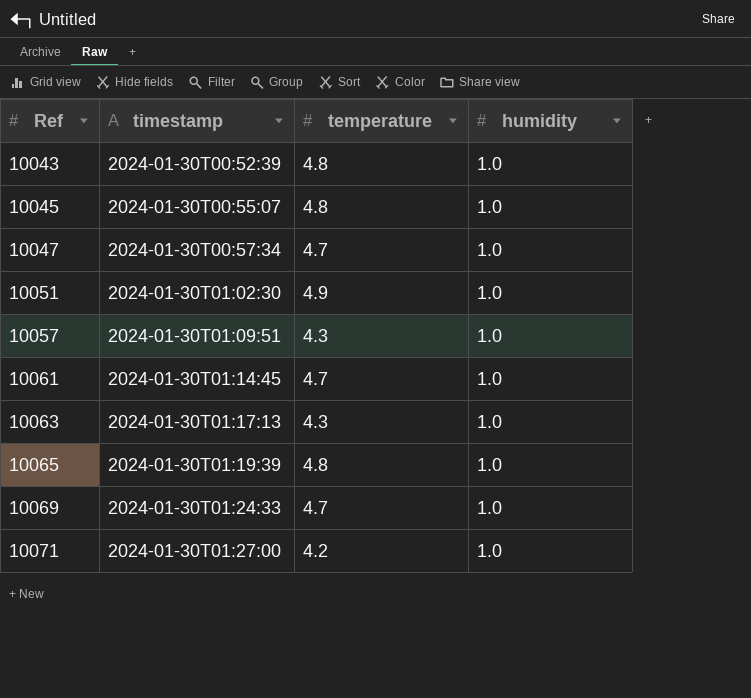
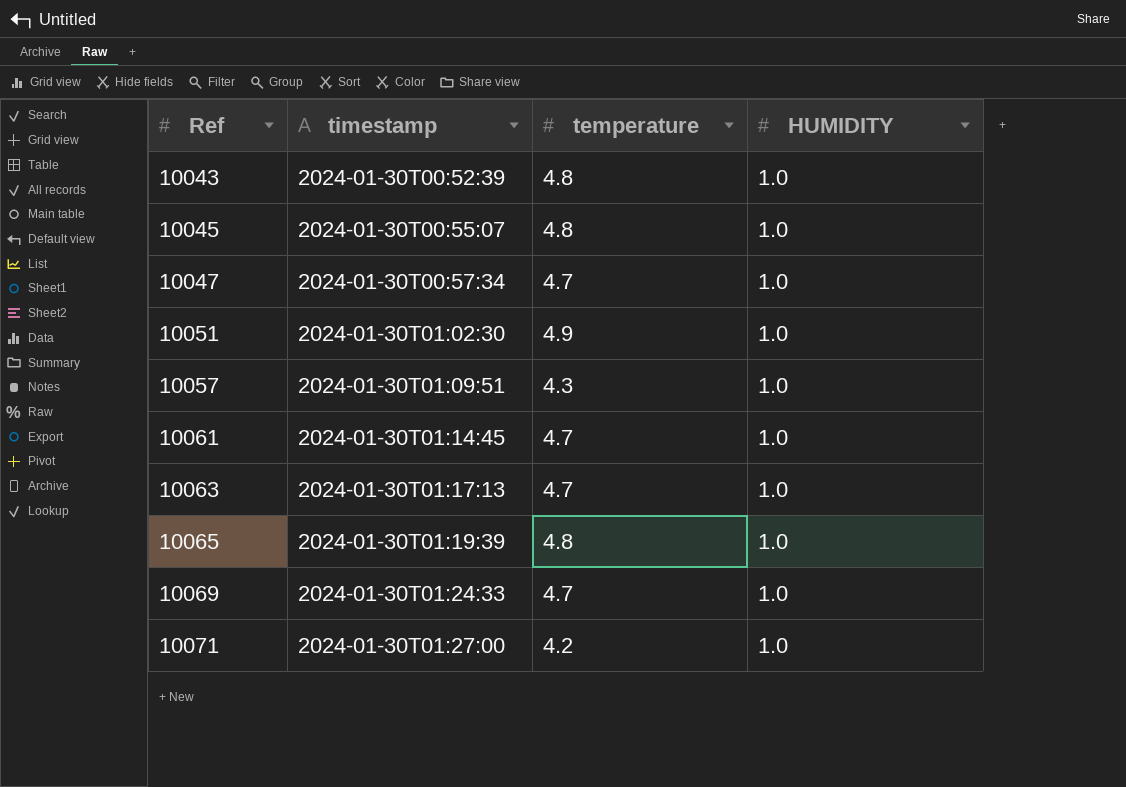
column name: humidity -> HUMIDITY
10063 | temperature: 4.3 -> 4.7

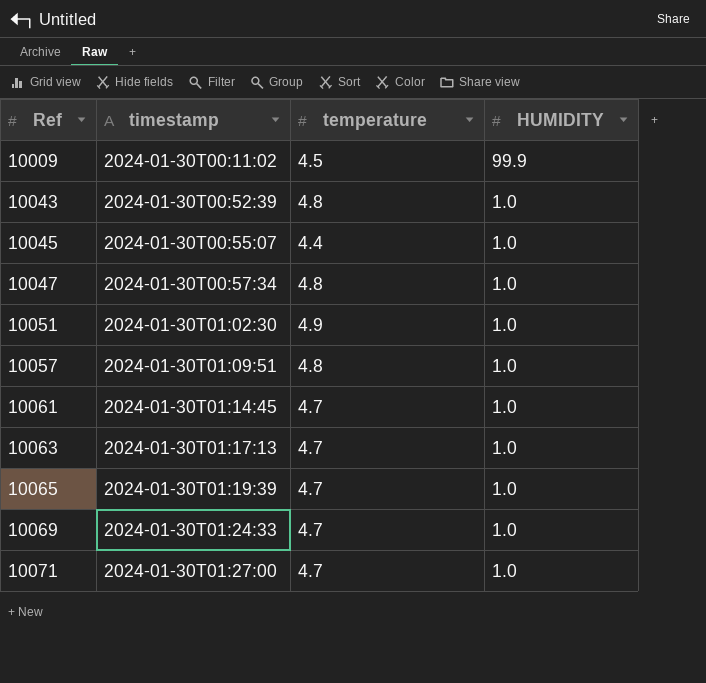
row 10009: none -> 2024-01-30T00:11:02 | 4.5 | 99.9
10045 | temperature: 4.8 -> 4.4
10047 | temperature: 4.7 -> 4.8
10057 | temperature: 4.3 -> 4.8
10065 | temperature: 4.8 -> 4.7
10071 | temperature: 4.2 -> 4.7

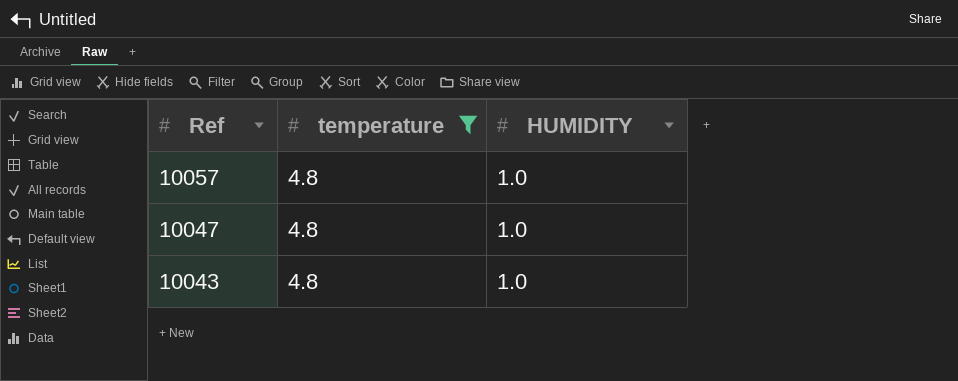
filter: none -> temperature = 4.8
row order: Ref ascending -> Ref descending
column timestamp | position: 2 -> none

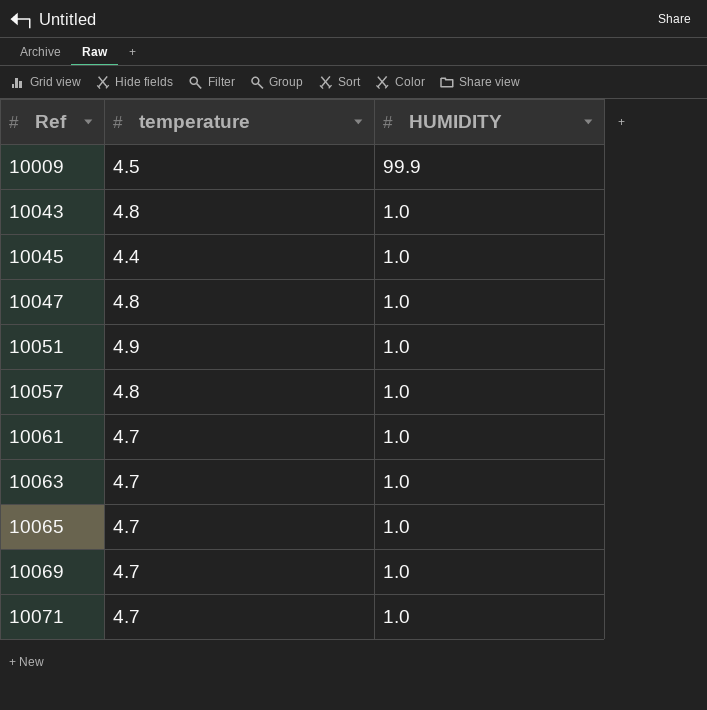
filter: temperature = 4.8 -> none
row order: Ref descending -> Ref ascending

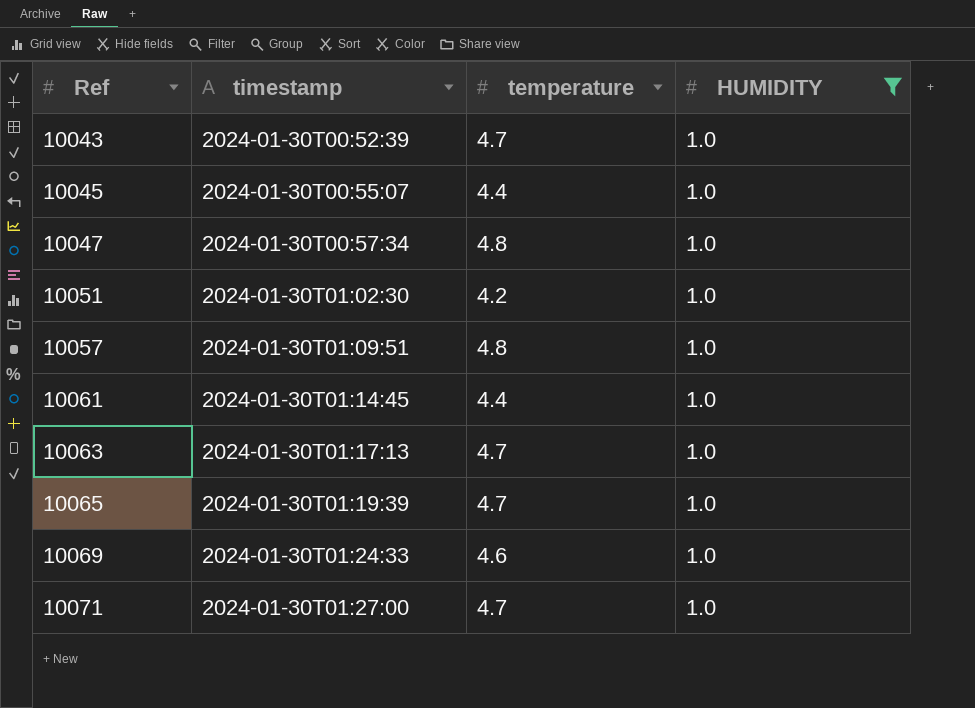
filter: none -> HUMIDITY = 1.0
column timestamp | position: none -> 2
10043 | temperature: 4.8 -> 4.7
10051 | temperature: 4.9 -> 4.2
10061 | temperature: 4.7 -> 4.4
10069 | temperature: 4.7 -> 4.6

